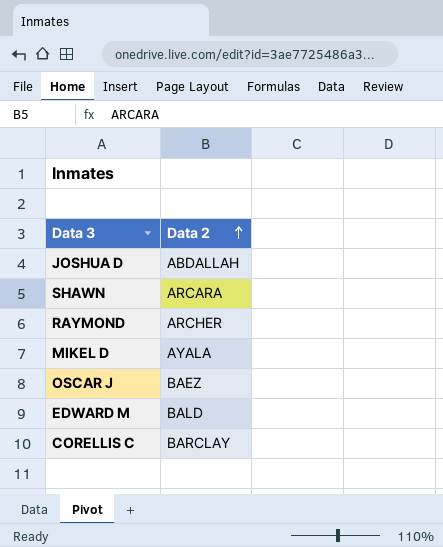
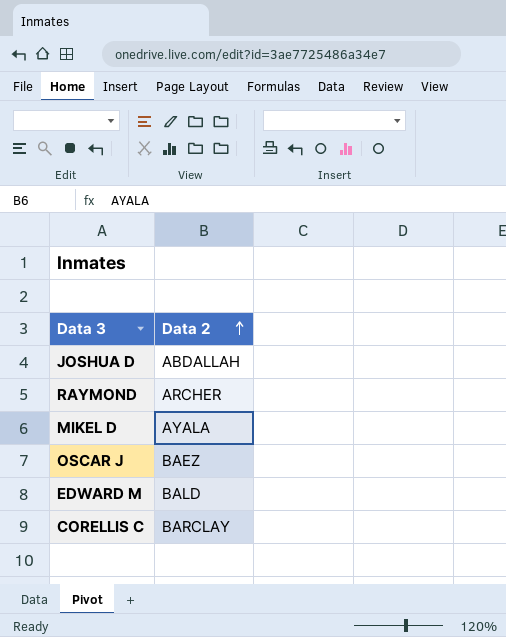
row SHAWN: ARCARA -> none

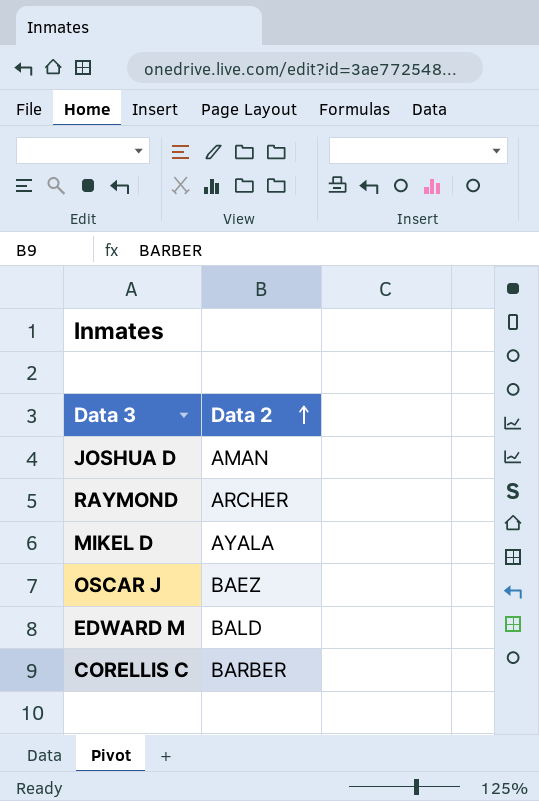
JOSHUA D | Data 2: ABDALLAH -> AMAN
CORELLIS C | Data 2: BARCLAY -> BARBER

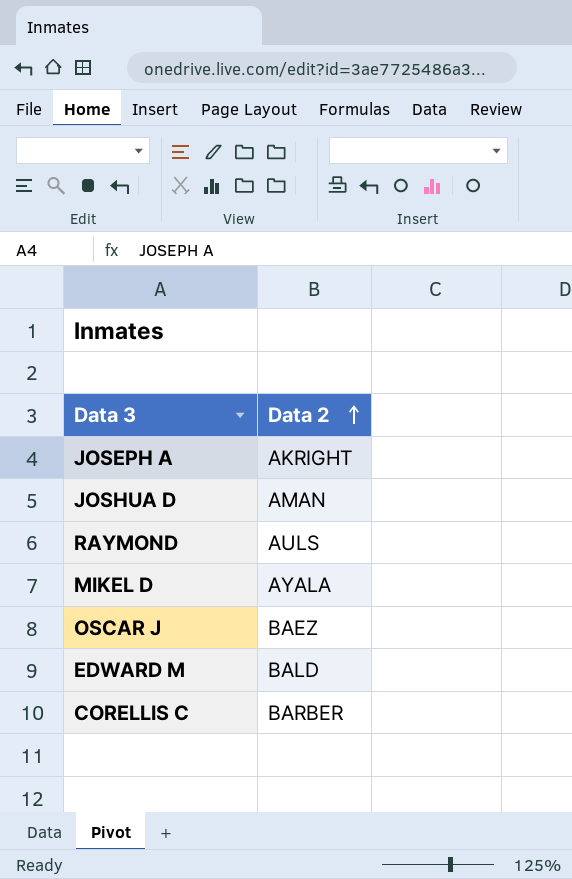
row JOSEPH A: none -> AKRIGHT
RAYMOND | Data 2: ARCHER -> AULS

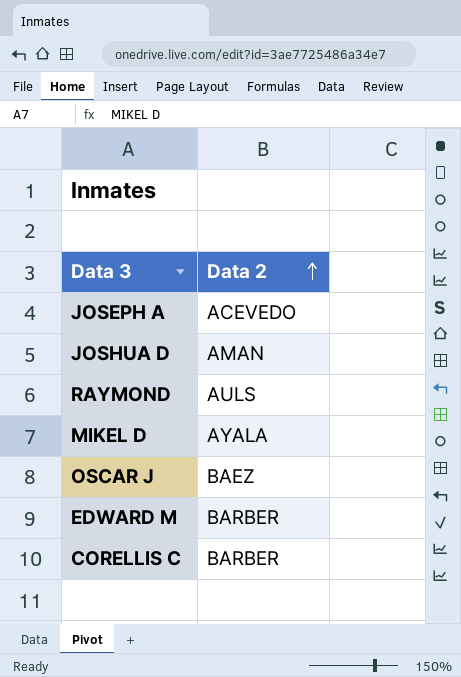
JOSEPH A | Data 2: AKRIGHT -> ACEVEDO
EDWARD M | Data 2: BALD -> BARBER

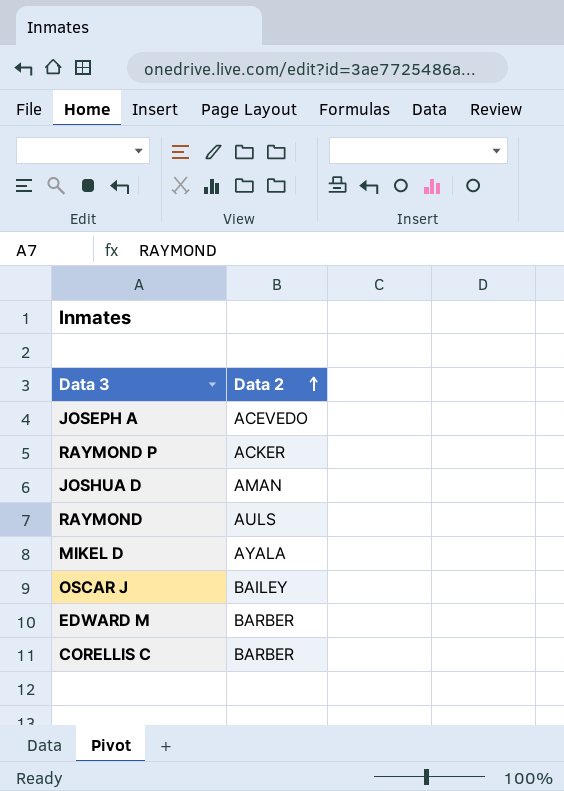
row RAYMOND P: none -> ACKER
OSCAR J | Data 2: BAEZ -> BAILEY

